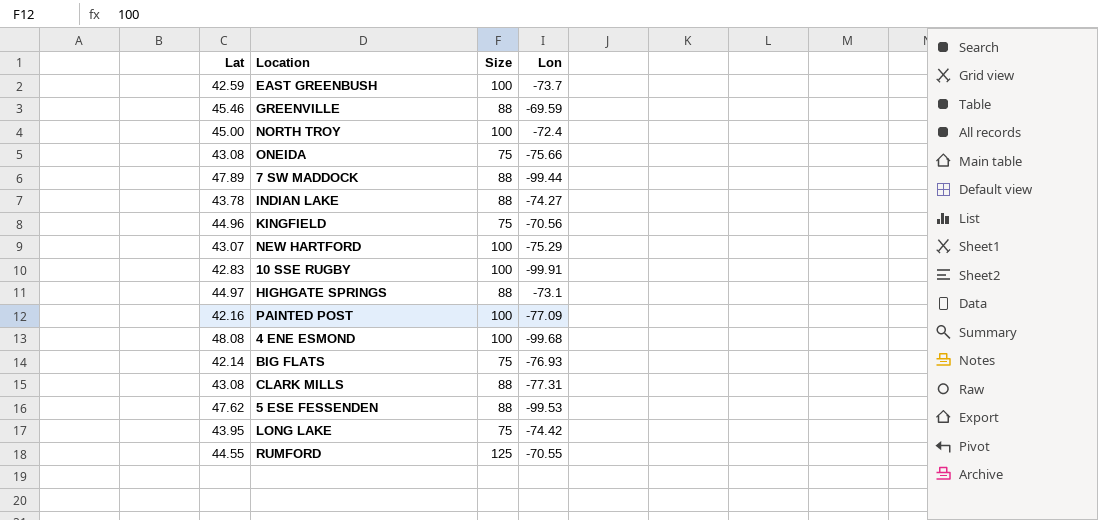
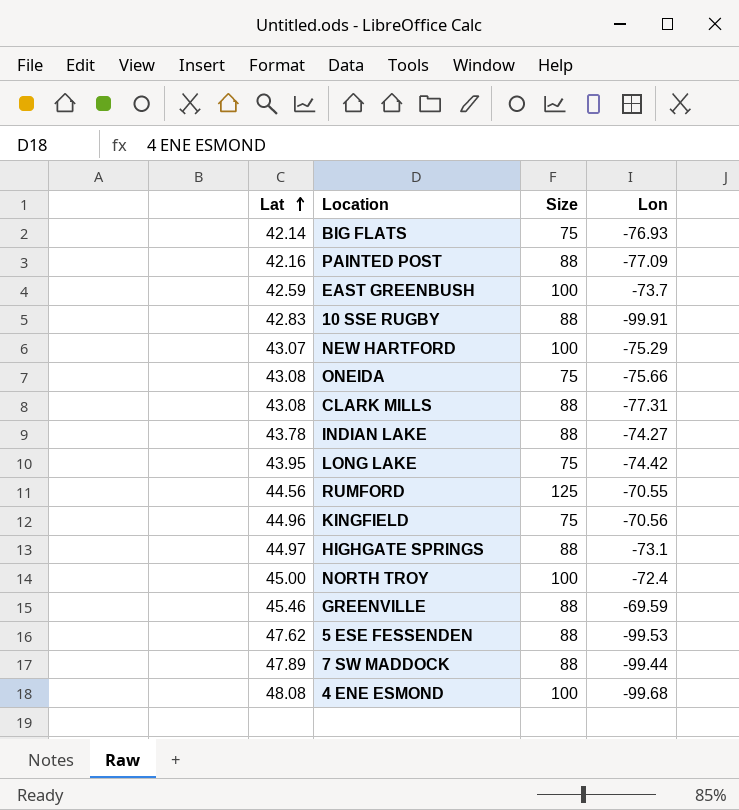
row order: none -> Lat ascending
PAINTED POST | Size: 100 -> 88
10 SSE RUGBY | Size: 100 -> 88
RUMFORD | Lat: 44.55 -> 44.56

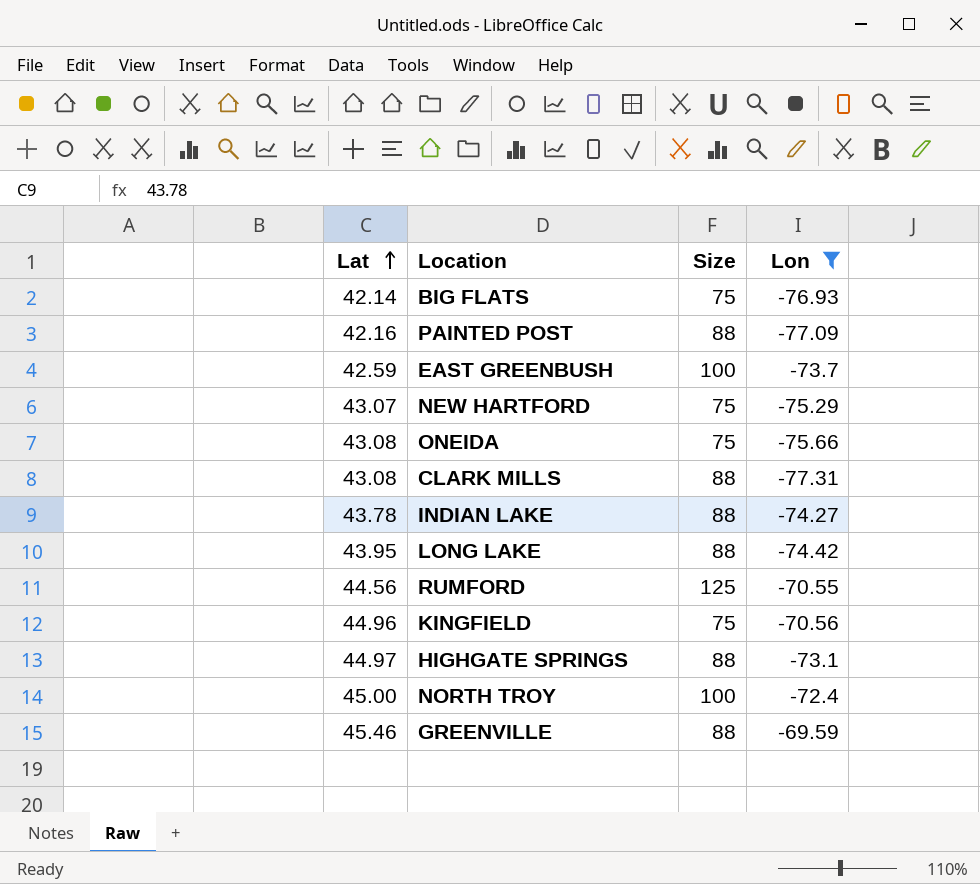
filter: none -> Lon >= -77.31
NEW HARTFORD | Size: 100 -> 75
LONG LAKE | Size: 75 -> 88

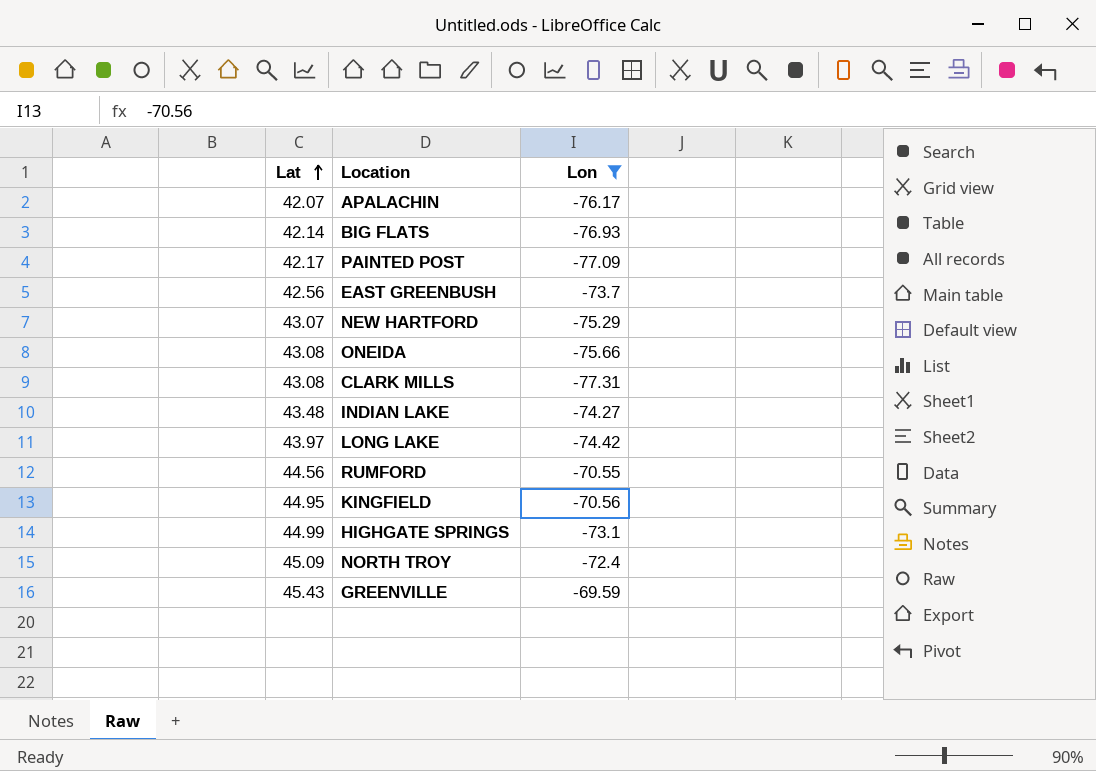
column Size | position: 3 -> none
row APALACHIN: none -> 42.07 | -76.17
PAINTED POST | Lat: 42.16 -> 42.17
EAST GREENBUSH | Lat: 42.59 -> 42.56
INDIAN LAKE | Lat: 43.78 -> 43.48
LONG LAKE | Lat: 43.95 -> 43.97
KINGFIELD | Lat: 44.96 -> 44.95
HIGHGATE SPRINGS | Lat: 44.97 -> 44.99
NORTH TROY | Lat: 45.00 -> 45.09
GREENVILLE | Lat: 45.46 -> 45.43

